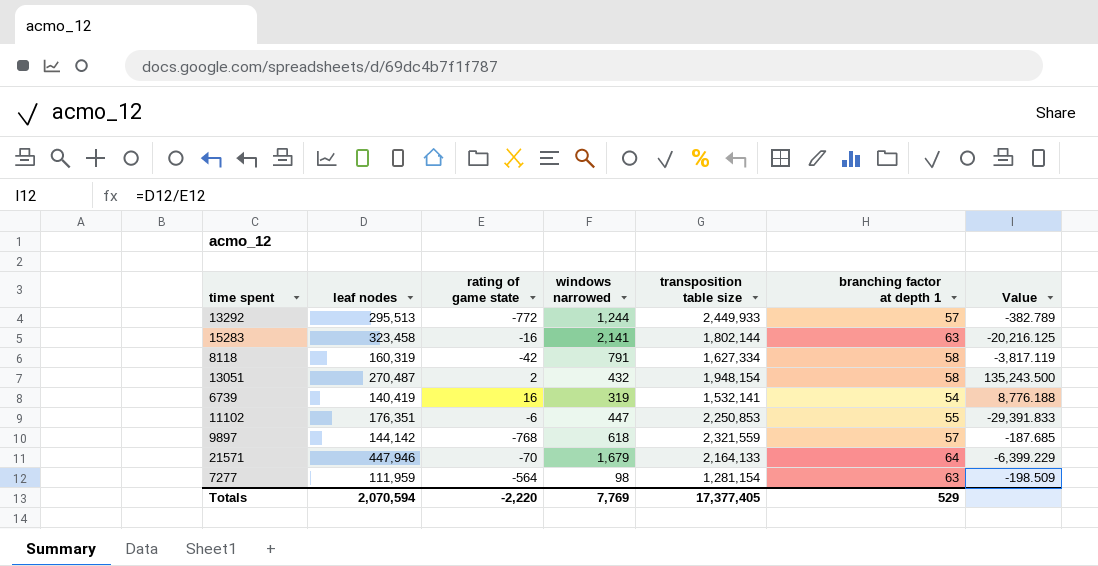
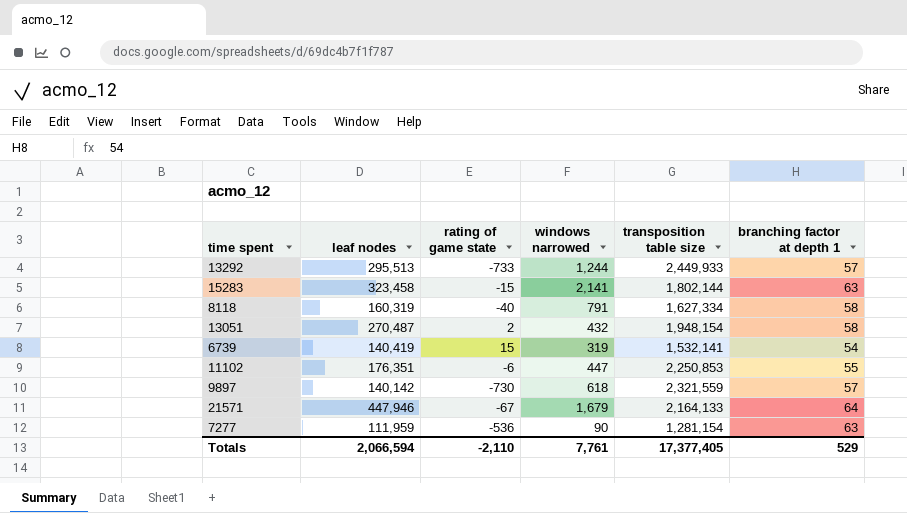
column Value | formula: [leaf nodes] / [rating of game state] -> none
13292 | rating of game state: -772 -> -733
15283 | rating of game state: -16 -> -15
8118 | rating of game state: -42 -> -40
6739 | rating of game state: 16 -> 15
9897 | leaf nodes: 144,142 -> 140,142
9897 | rating of game state: -768 -> -730
21571 | rating of game state: -70 -> -67
7277 | rating of game state: -564 -> -536
7277 | windows narrowed: 98 -> 90
Totals | leaf nodes: 2,070,594 -> 2,066,594
Totals | rating of game state: -2,220 -> -2,110
Totals | windows narrowed: 7,769 -> 7,761

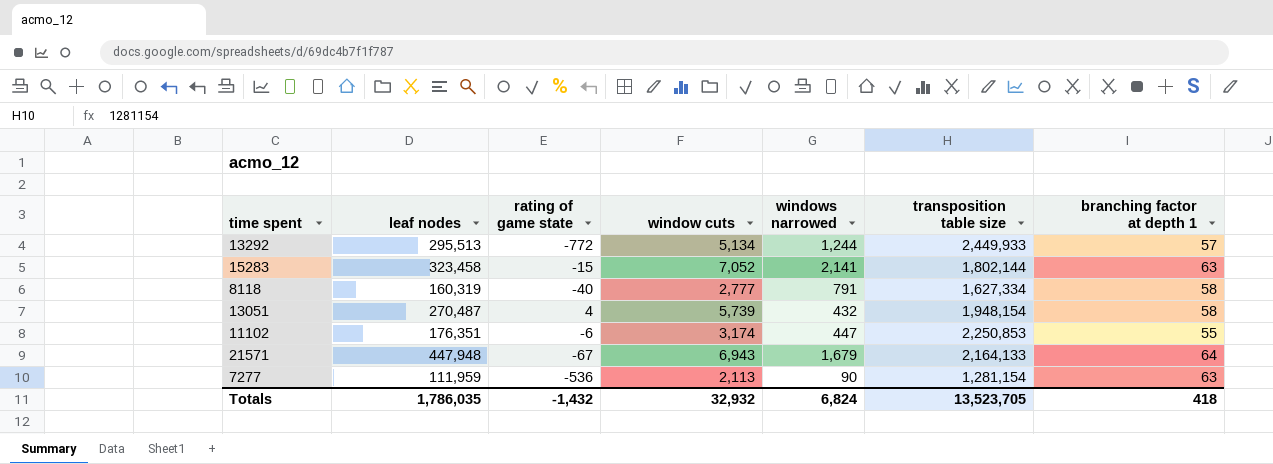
column window cuts | position: none -> 4
row 6739: 140,419 | 15 | 319 | 1,532,141 | 54 -> none
row 9897: 140,142 | -730 | 618 | 2,321,559 | 57 -> none
13292 | rating of game state: -733 -> -772
13051 | rating of game state: 2 -> 4
21571 | leaf nodes: 447,946 -> 447,948
Totals | leaf nodes: 2,066,594 -> 1,786,035
Totals | rating of game state: -2,110 -> -1,432
Totals | windows narrowed: 7,761 -> 6,824
Totals | transposition table size: 17,377,405 -> 13,523,705
Totals | branching factor at depth 1: 529 -> 418

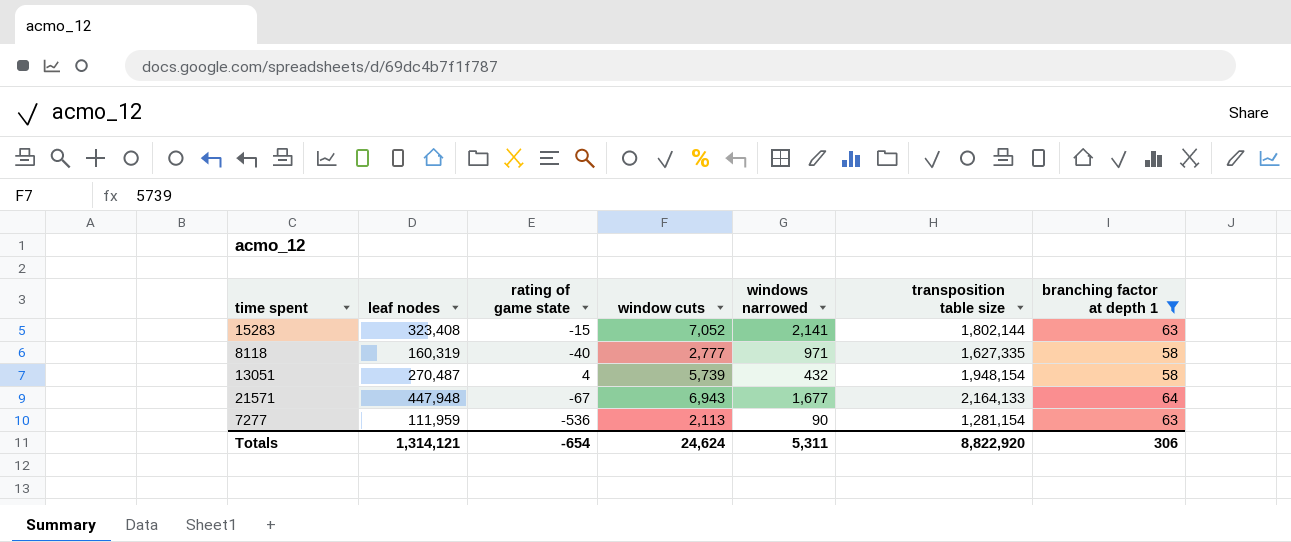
filter: none -> branching factor at depth 1 >= 58
15283 | leaf nodes: 323,458 -> 323,408
8118 | windows narrowed: 791 -> 971
8118 | transposition table size: 1,627,334 -> 1,627,335
21571 | windows narrowed: 1,679 -> 1,677
Totals | leaf nodes: 1,786,035 -> 1,314,121
Totals | rating of game state: -1,432 -> -654
Totals | window cuts: 32,932 -> 24,624
Totals | windows narrowed: 6,824 -> 5,311
Totals | transposition table size: 13,523,705 -> 8,822,920
Totals | branching factor at depth 1: 418 -> 306

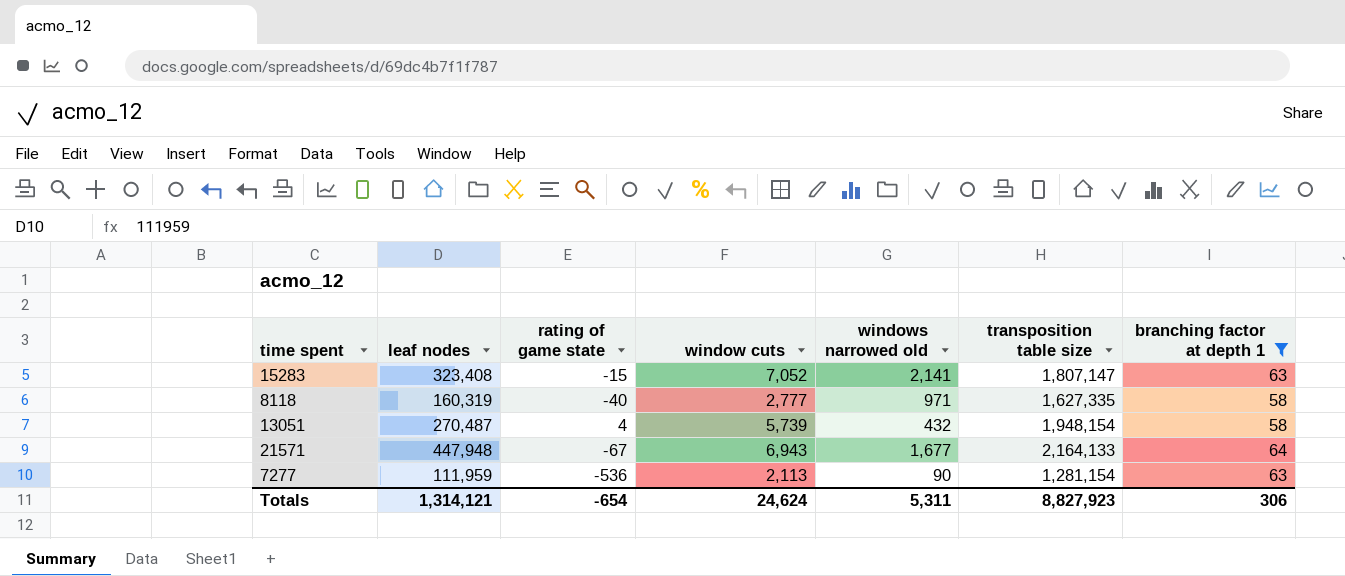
column name: windows narrowed -> windows narrowed old
15283 | transposition table size: 1,802,144 -> 1,807,147
Totals | transposition table size: 8,822,920 -> 8,827,923

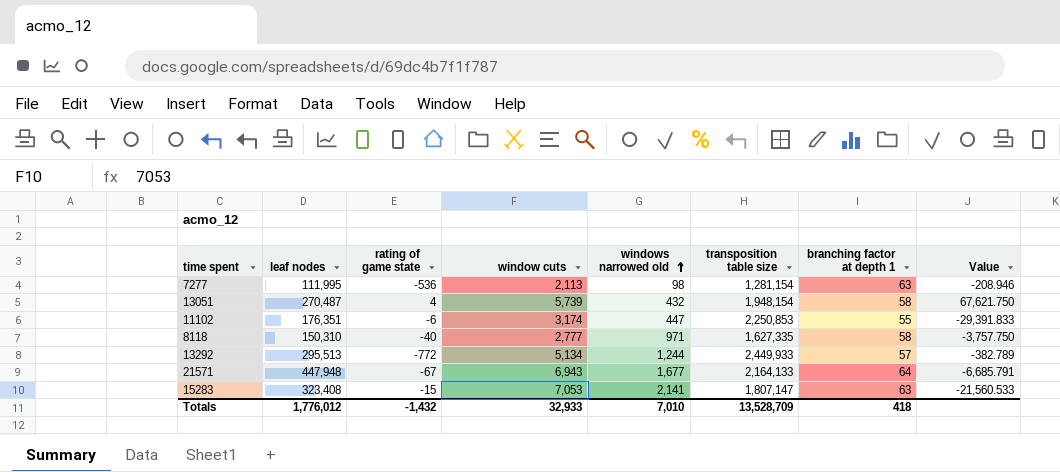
filter: branching factor at depth 1 >= 58 -> none
row order: none -> windows narrowed old ascending
column Value | formula: none -> [leaf nodes] / [rating of game state]
7277 | leaf nodes: 111,959 -> 111,995
7277 | windows narrowed old: 90 -> 98
8118 | leaf nodes: 160,319 -> 150,310
15283 | window cuts: 7,052 -> 7,053
Totals | leaf nodes: 1,314,121 -> 1,776,012
Totals | rating of game state: -654 -> -1,432
Totals | window cuts: 24,624 -> 32,933
Totals | windows narrowed old: 5,311 -> 7,010
Totals | transposition table size: 8,827,923 -> 13,528,709
Totals | branching factor at depth 1: 306 -> 418

